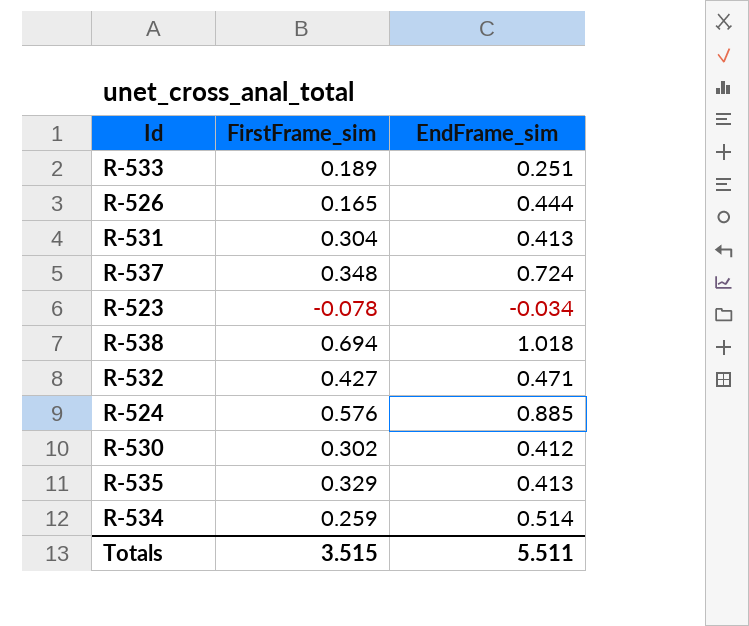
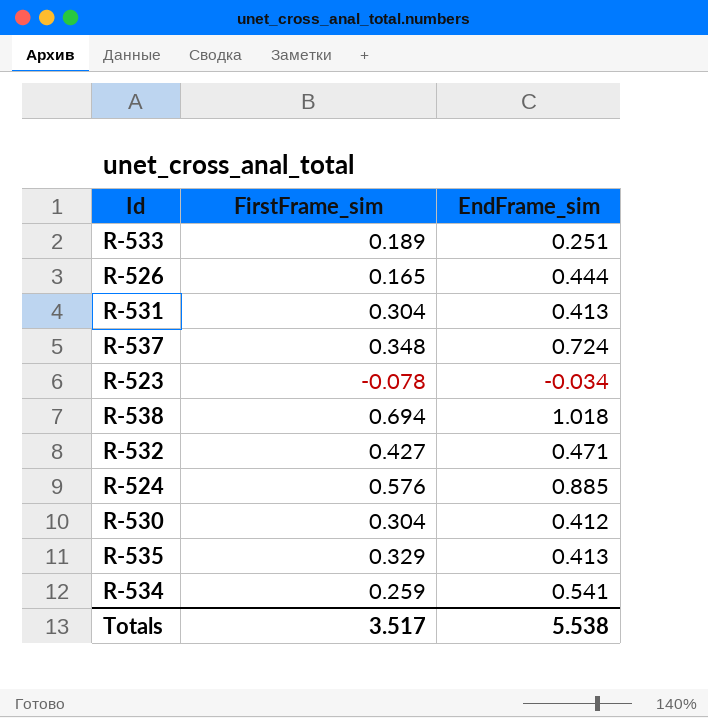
R-530 | FirstFrame_sim: 0.302 -> 0.304
R-534 | EndFrame_sim: 0.514 -> 0.541
Totals | FirstFrame_sim: 3.515 -> 3.517
Totals | EndFrame_sim: 5.511 -> 5.538

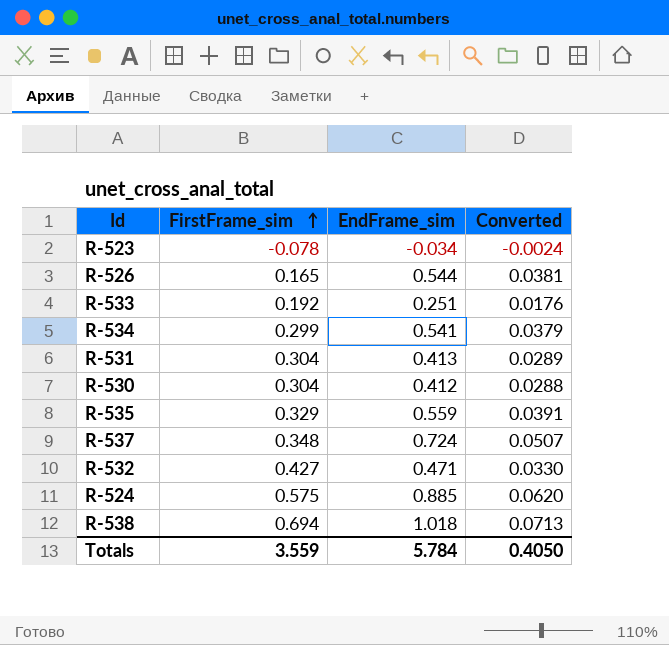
row order: none -> FirstFrame_sim ascending
column Converted | formula: none -> [EndFrame_sim] * 0.07
R-526 | EndFrame_sim: 0.444 -> 0.544
R-533 | FirstFrame_sim: 0.189 -> 0.192
R-534 | FirstFrame_sim: 0.259 -> 0.299
R-535 | EndFrame_sim: 0.413 -> 0.559
R-524 | FirstFrame_sim: 0.576 -> 0.575
Totals | FirstFrame_sim: 3.517 -> 3.559
Totals | EndFrame_sim: 5.538 -> 5.784

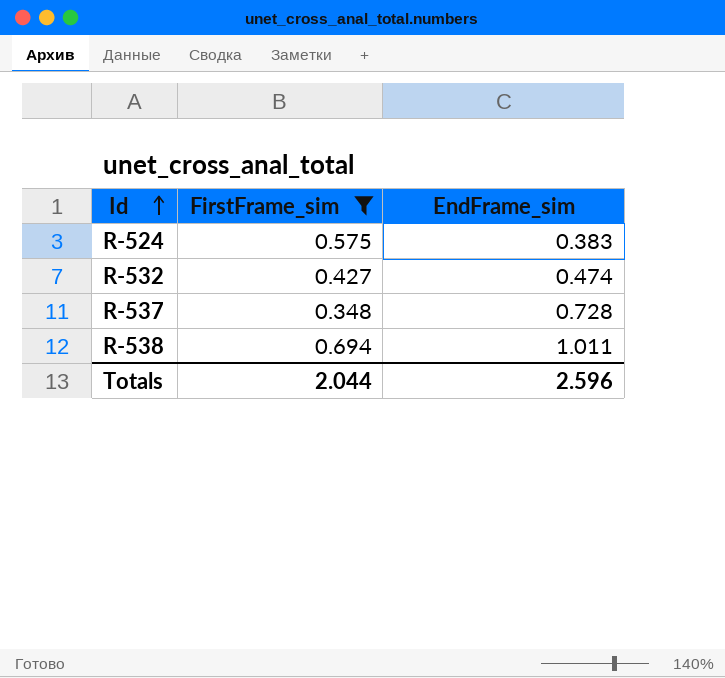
filter: none -> FirstFrame_sim >= 0.348
row order: FirstFrame_sim ascending -> Id ascending
column Converted | formula: [EndFrame_sim] * 0.07 -> none
R-524 | EndFrame_sim: 0.885 -> 0.383
R-532 | EndFrame_sim: 0.471 -> 0.474
R-537 | EndFrame_sim: 0.724 -> 0.728
R-538 | EndFrame_sim: 1.018 -> 1.011
Totals | FirstFrame_sim: 3.559 -> 2.044
Totals | EndFrame_sim: 5.784 -> 2.596

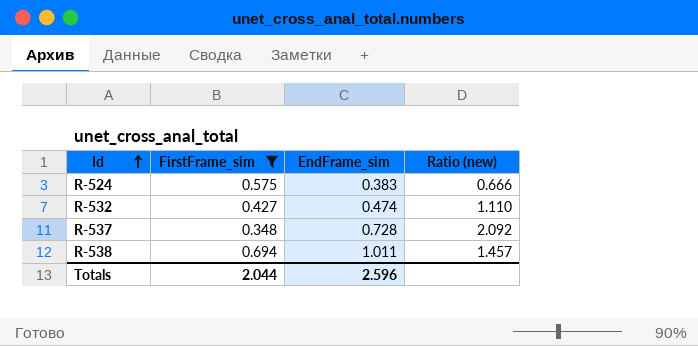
column Ratio (new) | formula: none -> [EndFrame_sim] / [FirstFrame_sim]

